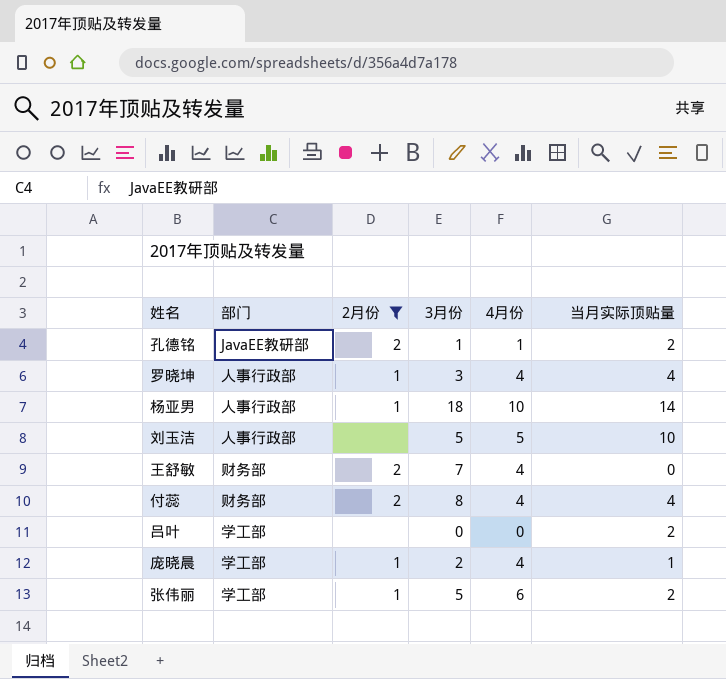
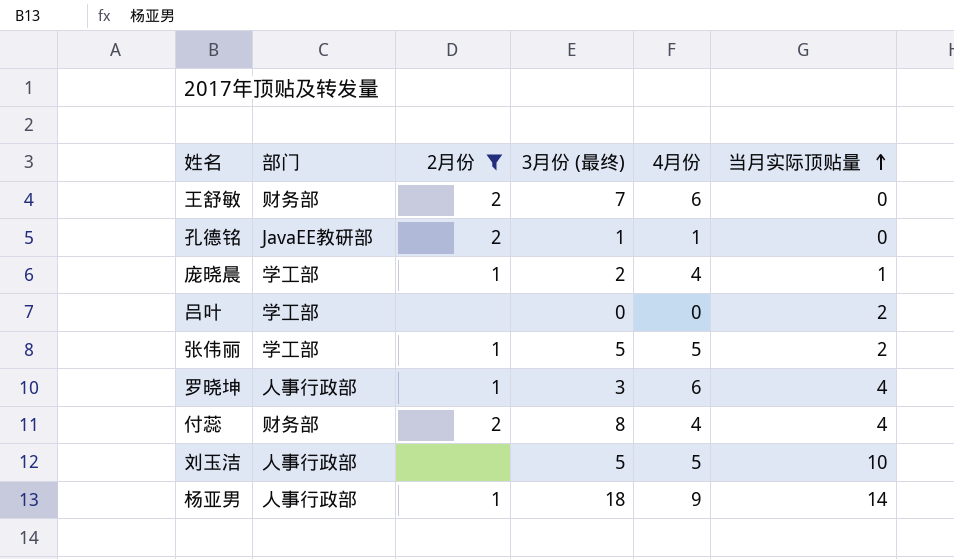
row order: none -> 当月实际顶贴量 ascending
column name: 3月份 -> 3月份 (最终)
王舒敏 | 4月份: 4 -> 6
孔德铭 | 当月实际顶贴量: 2 -> 0
张伟丽 | 4月份: 6 -> 5
罗晓坤 | 4月份: 4 -> 6
杨亚男 | 4月份: 10 -> 9

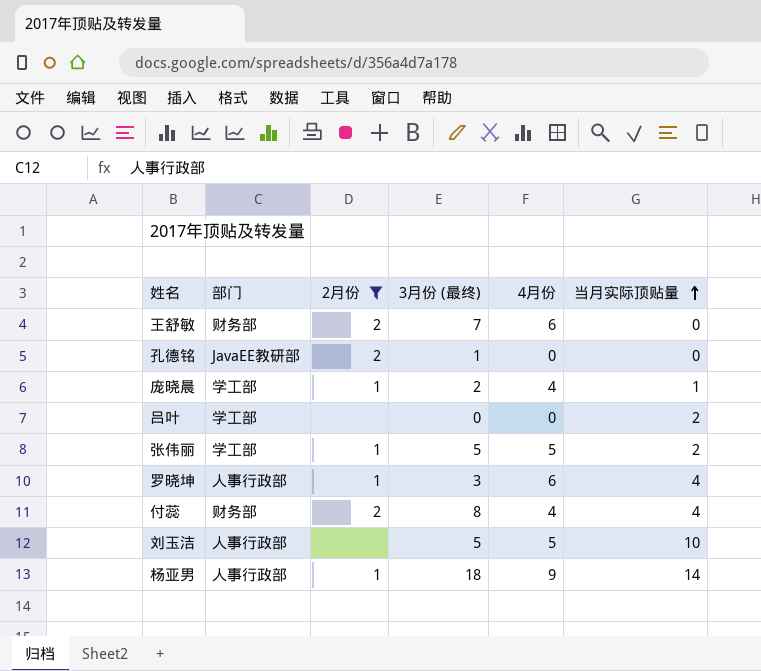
孔德铭 | 4月份: 1 -> 0

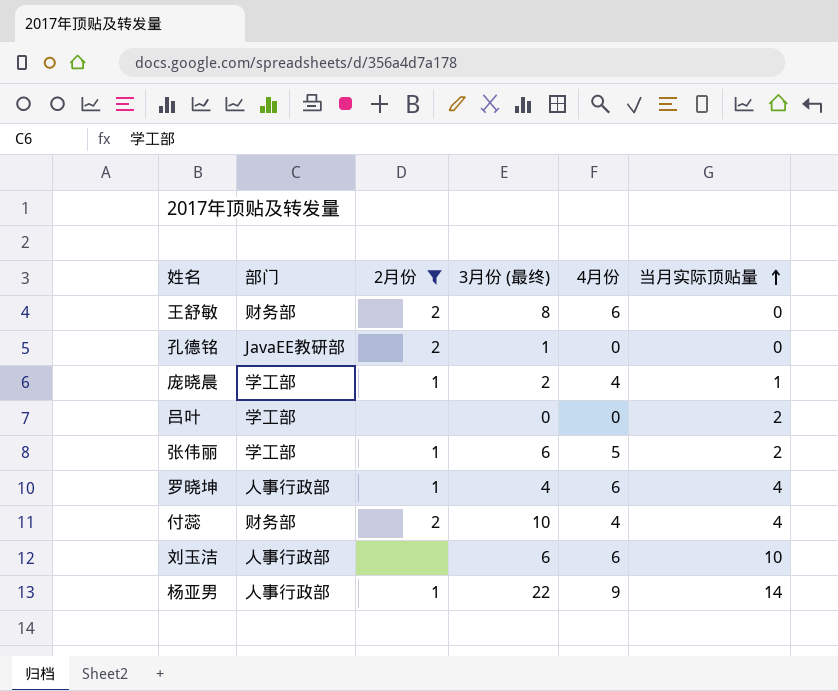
王舒敏 | 3月份 (最终): 7 -> 8
张伟丽 | 3月份 (最终): 5 -> 6
罗晓坤 | 3月份 (最终): 3 -> 4
付蕊 | 3月份 (最终): 8 -> 10
刘玉洁 | 3月份 (最终): 5 -> 6
刘玉洁 | 4月份: 5 -> 6
杨亚男 | 3月份 (最终): 18 -> 22

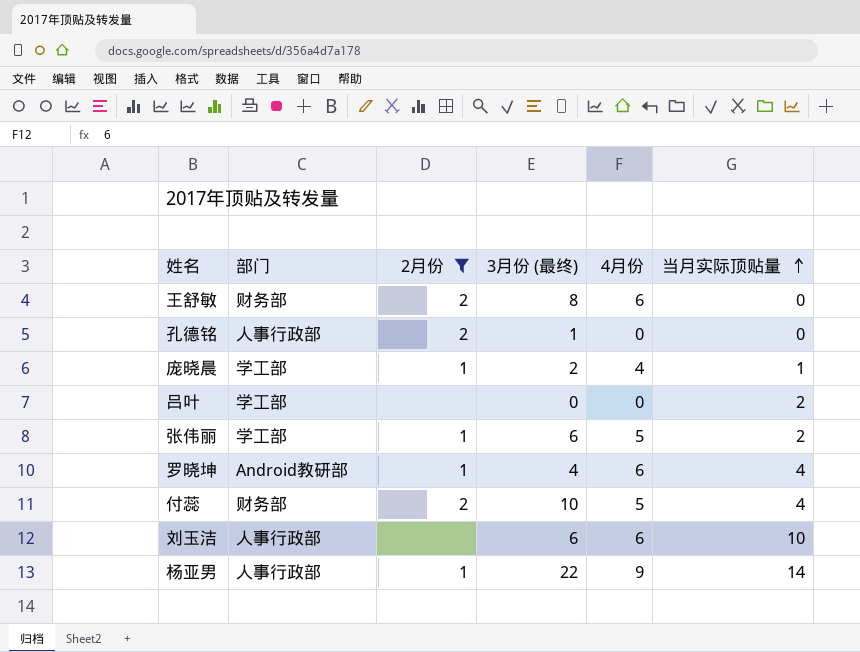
孔德铭 | 部门: JavaEE教研部 -> 人事行政部
罗晓坤 | 部门: 人事行政部 -> Android教研部
付蕊 | 4月份: 4 -> 5

